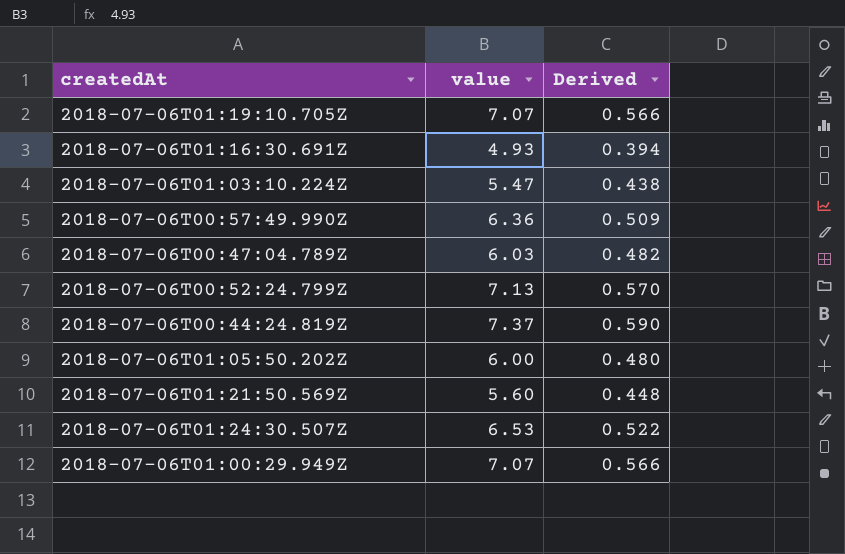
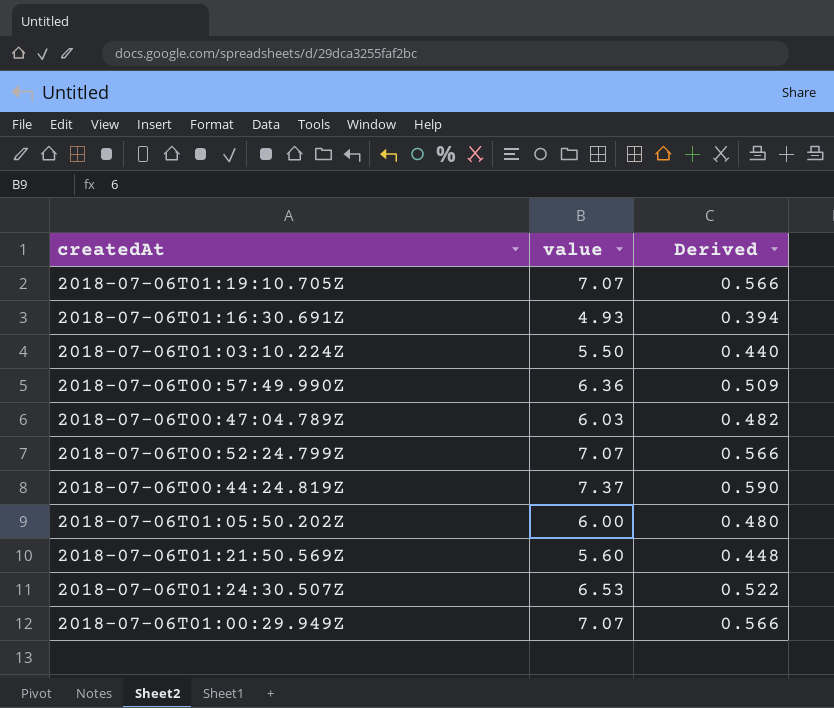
2018-07-06T01:03:10.224Z | value: 5.47 -> 5.50
2018-07-06T01:03:10.224Z | Derived: 0.438 -> 0.440
2018-07-06T00:52:24.799Z | value: 7.13 -> 7.07
2018-07-06T00:52:24.799Z | Derived: 0.570 -> 0.566

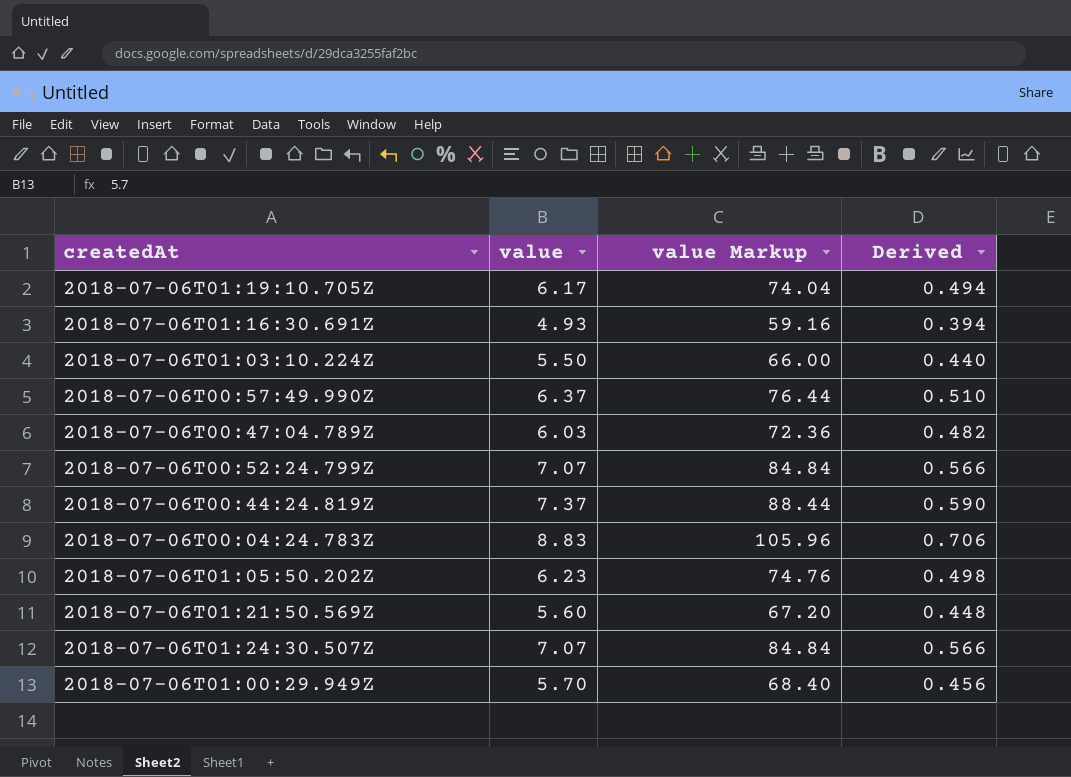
column value Markup | formula: none -> [value] * 12
2018-07-06T01:19:10.705Z | value: 7.07 -> 6.17
2018-07-06T01:19:10.705Z | Derived: 0.566 -> 0.494
2018-07-06T00:57:49.990Z | value: 6.36 -> 6.37
2018-07-06T00:57:49.990Z | Derived: 0.509 -> 0.510
row 2018-07-06T00:04:24.783Z: none -> 8.83 | 105.96 | 0.706
2018-07-06T01:05:50.202Z | value: 6.00 -> 6.23
2018-07-06T01:05:50.202Z | Derived: 0.480 -> 0.498
2018-07-06T01:24:30.507Z | value: 6.53 -> 7.07
2018-07-06T01:24:30.507Z | Derived: 0.522 -> 0.566
2018-07-06T01:00:29.949Z | value: 7.07 -> 5.70
2018-07-06T01:00:29.949Z | Derived: 0.566 -> 0.456

